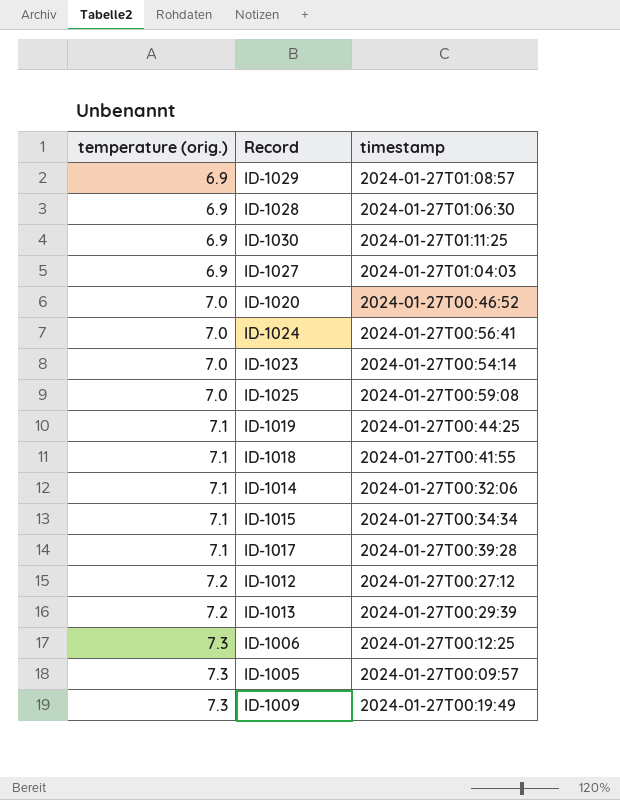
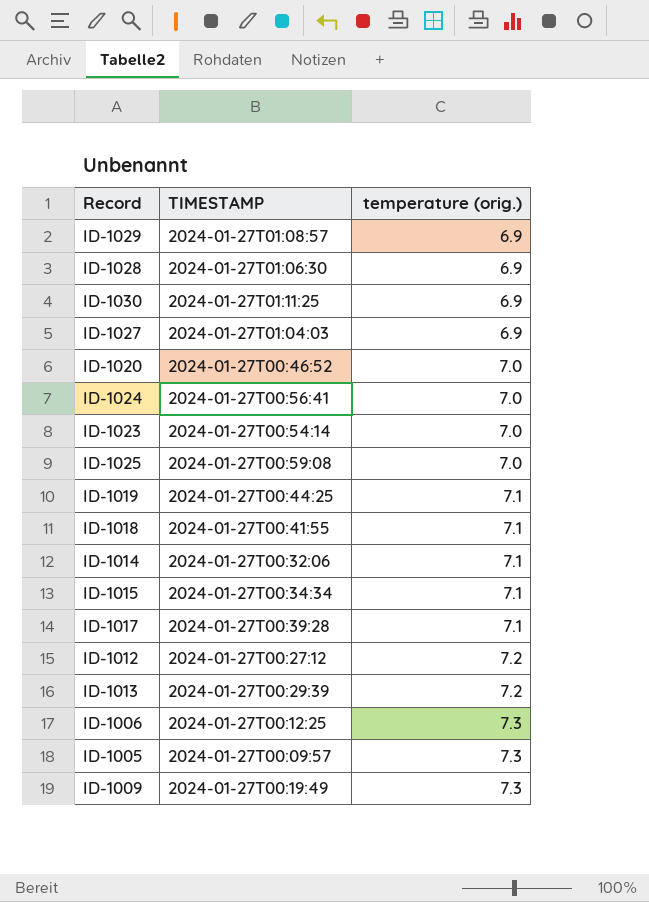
column name: timestamp -> TIMESTAMP
column temperature (orig.) | position: 1 -> 3

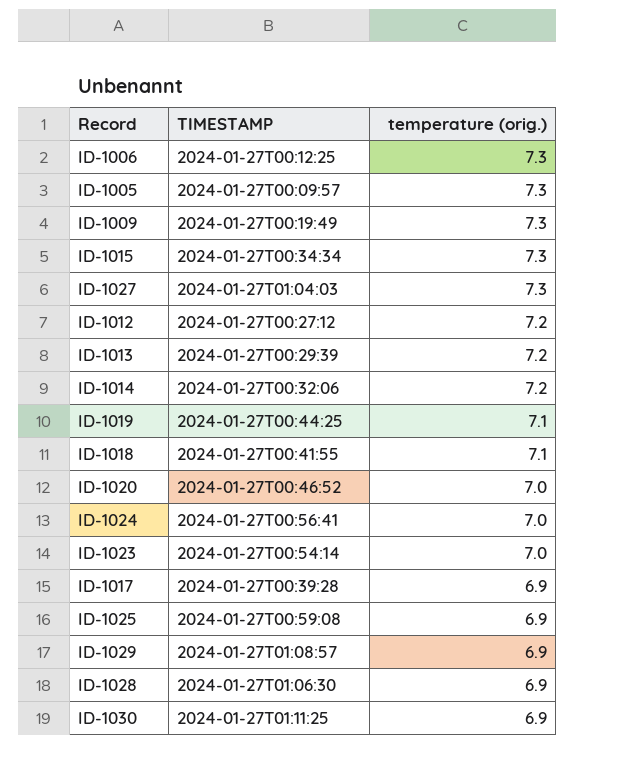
row order: temperature (orig.) ascending -> temperature (orig.) descending
ID-1015 | temperature (orig.): 7.1 -> 7.3
ID-1027 | temperature (orig.): 6.9 -> 7.3
ID-1014 | temperature (orig.): 7.1 -> 7.2
ID-1017 | temperature (orig.): 7.1 -> 6.9
ID-1025 | temperature (orig.): 7.0 -> 6.9

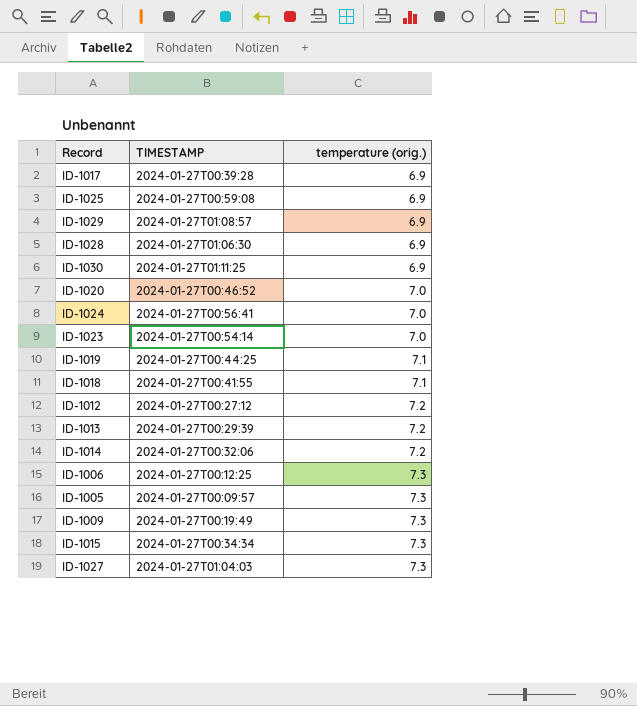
row order: temperature (orig.) descending -> temperature (orig.) ascending

